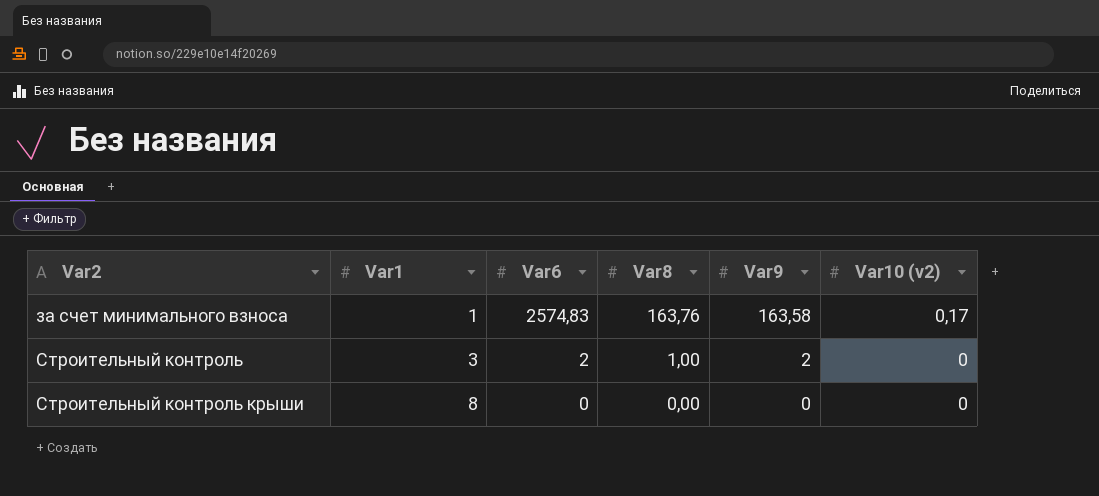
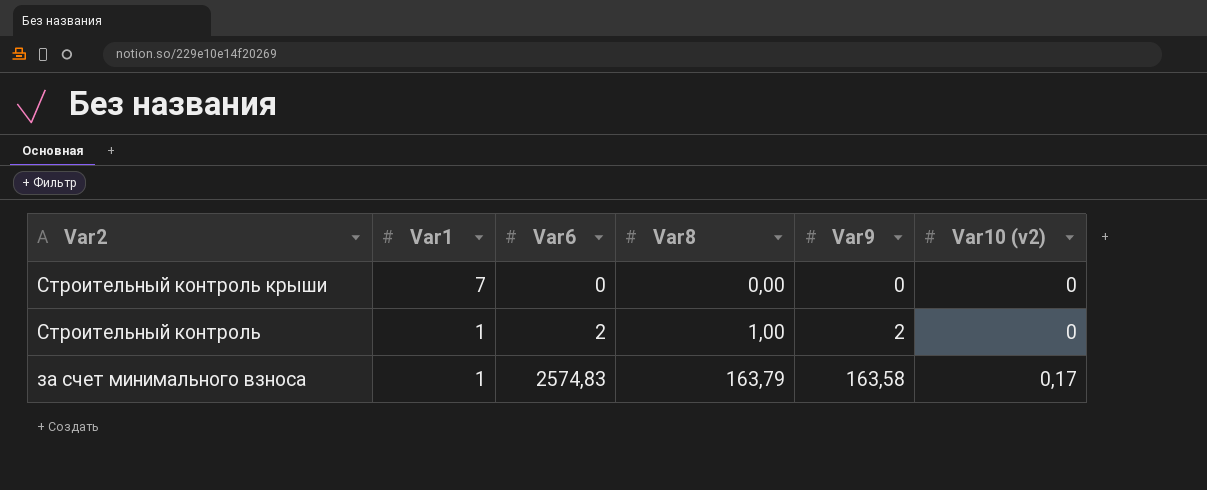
row order: Var2 ascending -> Var2 descending
Строительный контроль крыши | Var1: 8 -> 7
Строительный контроль | Var1: 3 -> 1
за счет минимального взноса | Var8: 163,76 -> 163,79

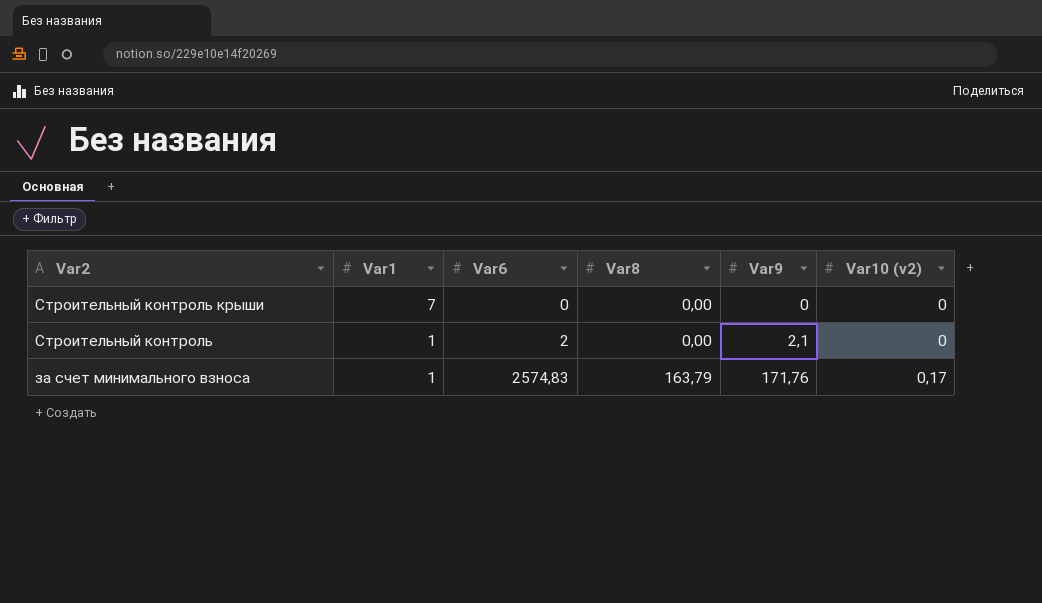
Строительный контроль | Var8: 1,00 -> 0,00
Строительный контроль | Var9: 2 -> 2,1
за счет минимального взноса | Var9: 163,58 -> 171,76

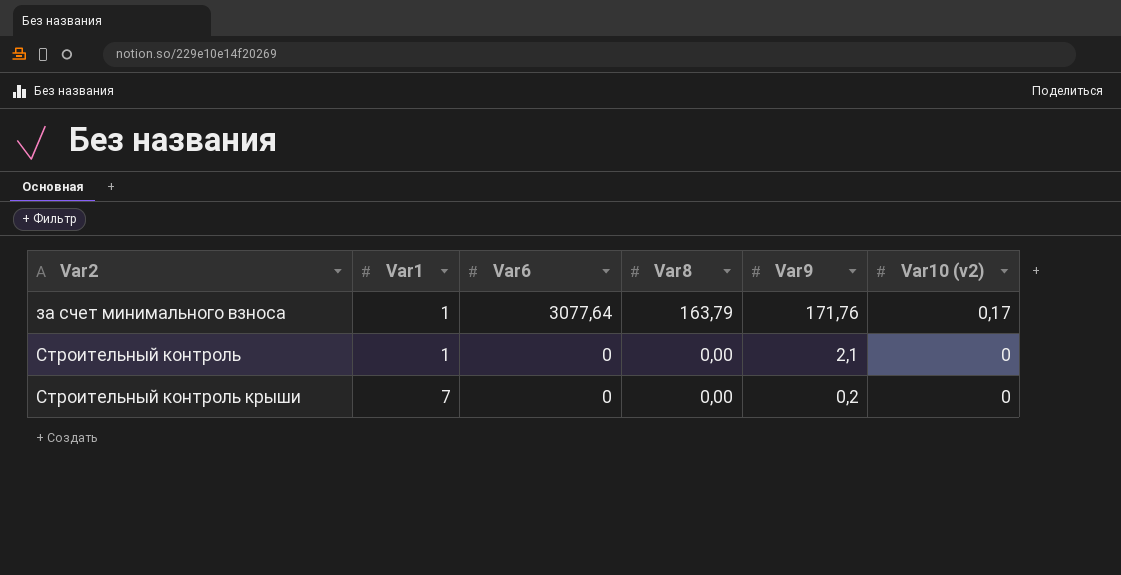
row order: Var2 descending -> Var2 ascending
за счет минимального взноса | Var6: 2574,83 -> 3077,64
Строительный контроль | Var6: 2 -> 0
Строительный контроль крыши | Var9: 0 -> 0,2

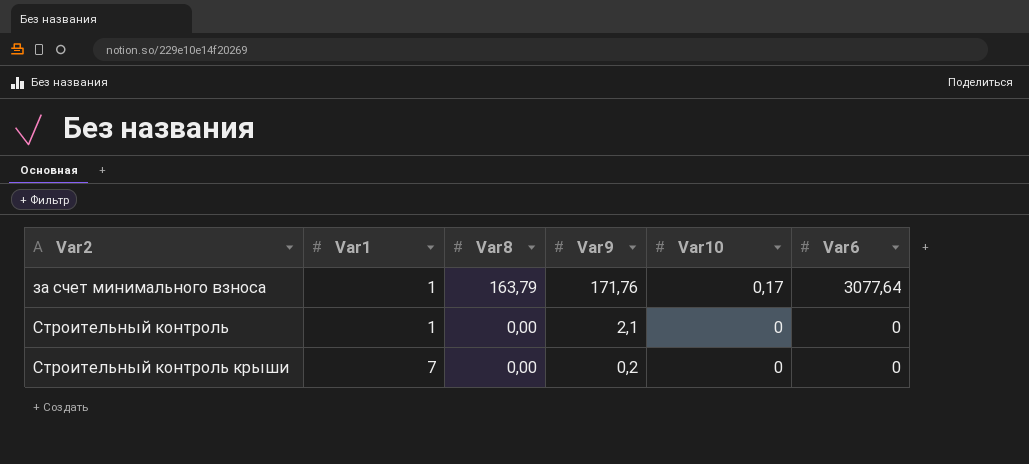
column name: Var10 (v2) -> Var10
column Var6 | position: 3 -> 6

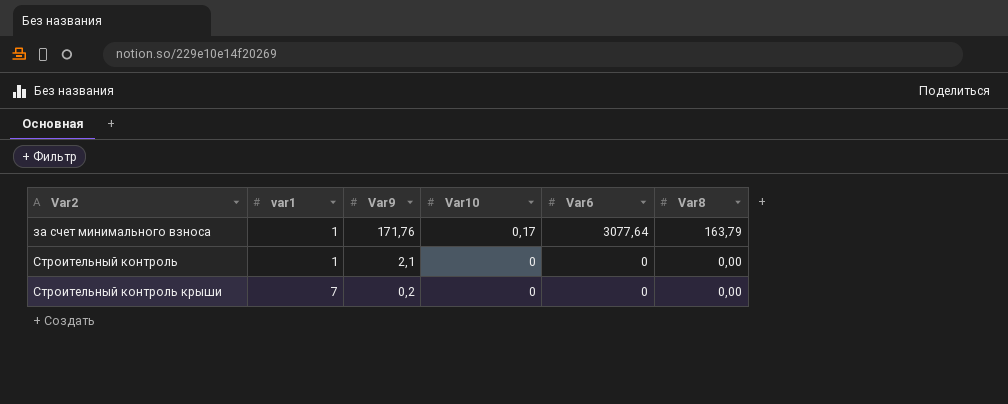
column name: Var1 -> var1
column Var8 | position: 3 -> 6

